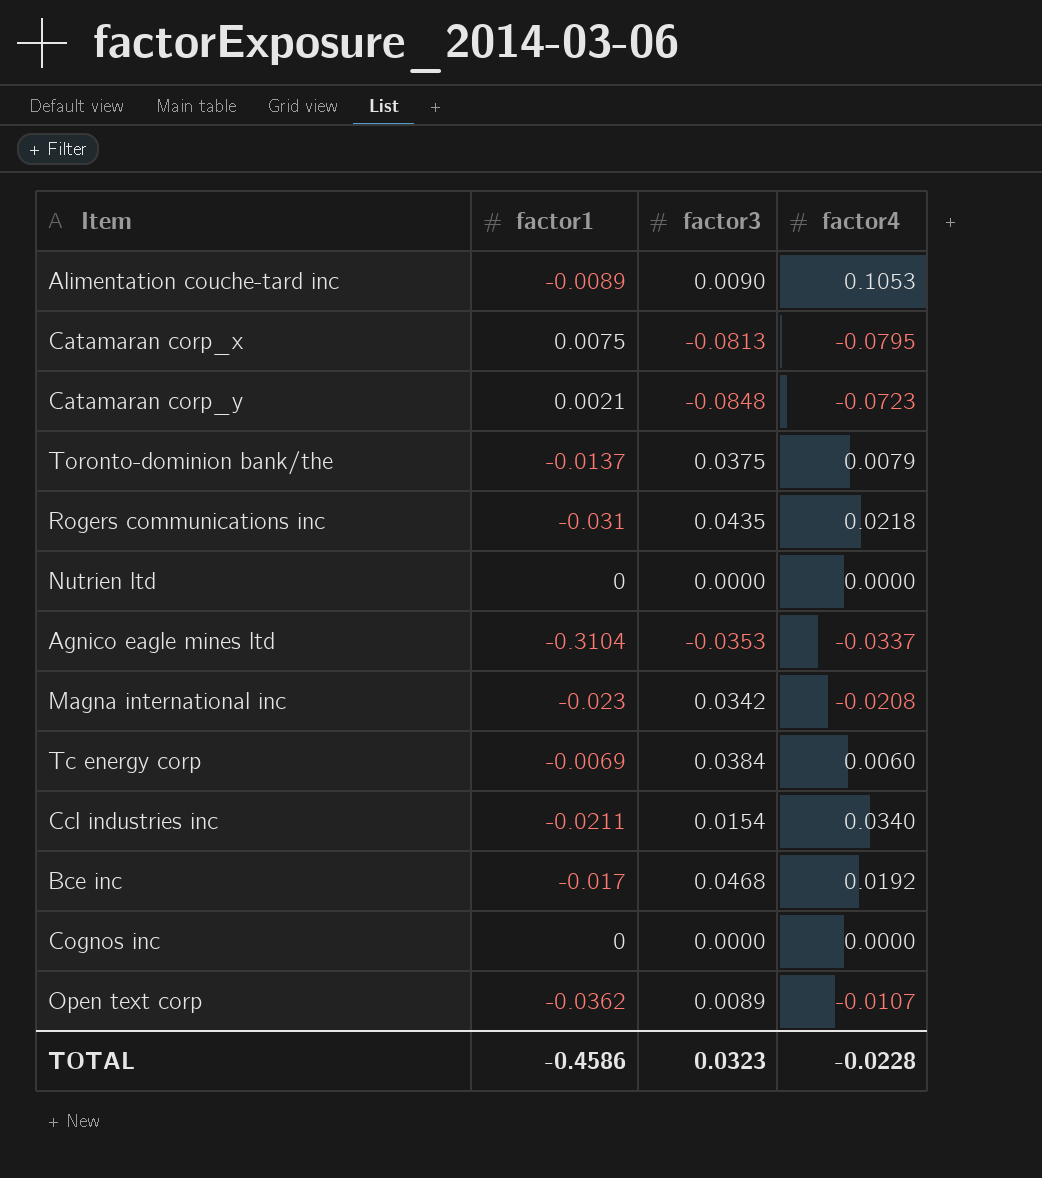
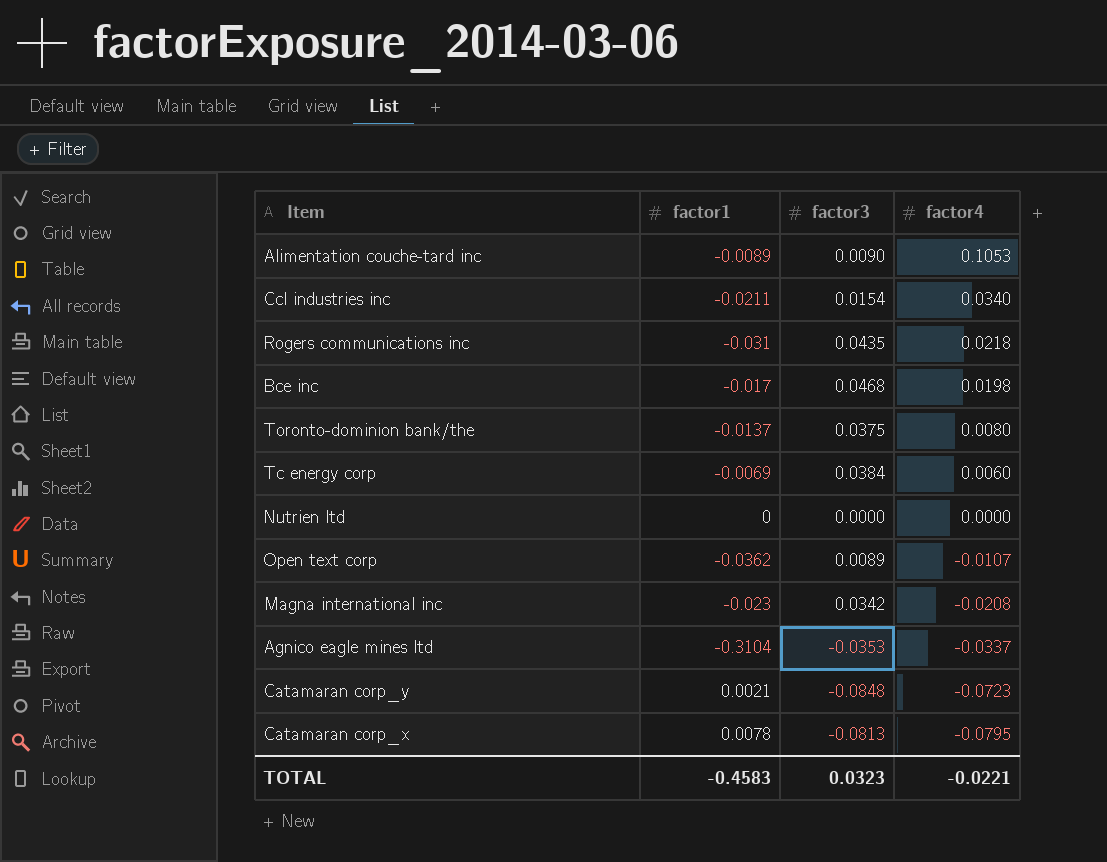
row order: none -> factor4 descending
row Cognos inc: 0 | 0.0000 | 0.0000 -> none
Bce inc | factor4: 0.0192 -> 0.0198
Toronto-dominion bank/the | factor4: 0.0079 -> 0.0080
Catamaran corp_x | factor1: 0.0075 -> 0.0078
TOTAL | factor1: -0.4586 -> -0.4583
TOTAL | factor4: -0.0228 -> -0.0221

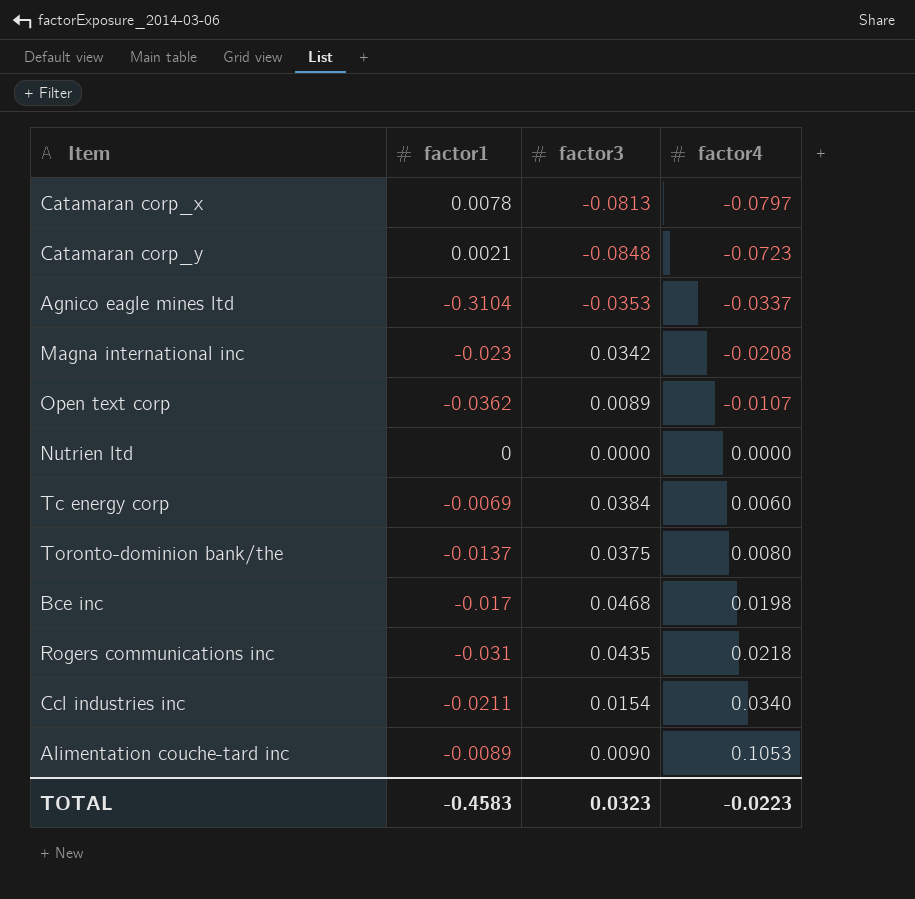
row order: factor4 descending -> factor4 ascending
Catamaran corp_x | factor4: -0.0795 -> -0.0797
TOTAL | factor4: -0.0221 -> -0.0223

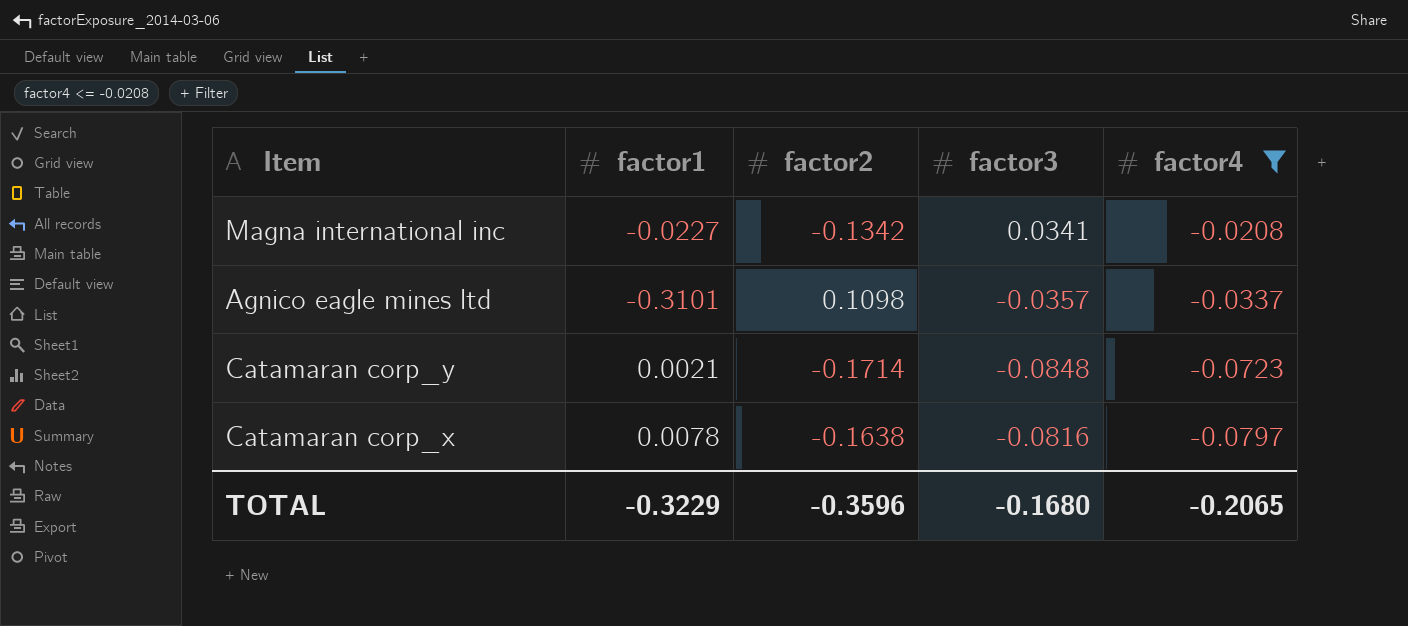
filter: none -> factor4 <= -0.0208
row order: factor4 ascending -> factor4 descending
column factor2 | position: none -> 3
Magna international inc | factor1: -0.023 -> -0.0227
Magna international inc | factor3: 0.0342 -> 0.0341
Agnico eagle mines ltd | factor1: -0.3104 -> -0.3101
Agnico eagle mines ltd | factor3: -0.0353 -> -0.0357
Catamaran corp_x | factor3: -0.0813 -> -0.0816
TOTAL | factor1: -0.4583 -> -0.3229
TOTAL | factor3: 0.0323 -> -0.1680
TOTAL | factor4: -0.0223 -> -0.2065

